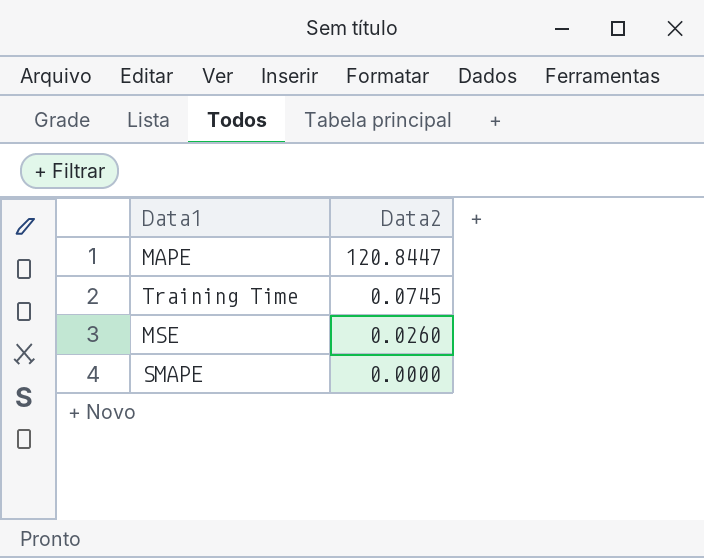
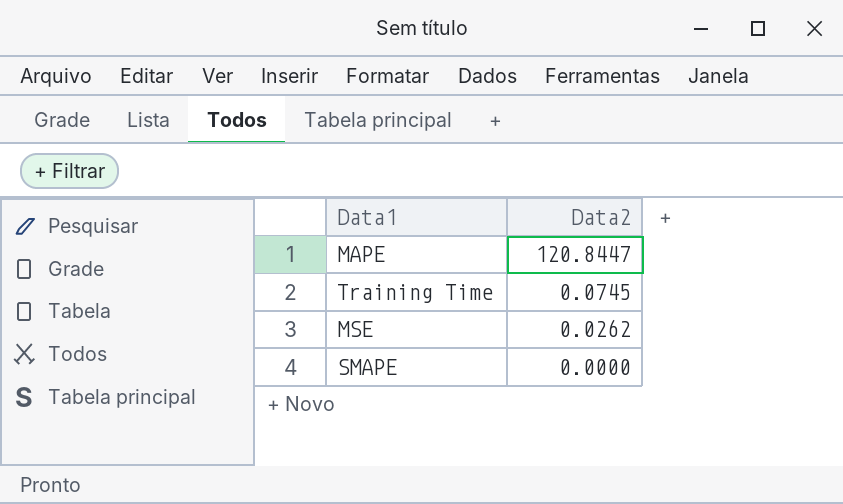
MSE | Data2: 0.0260 -> 0.0262

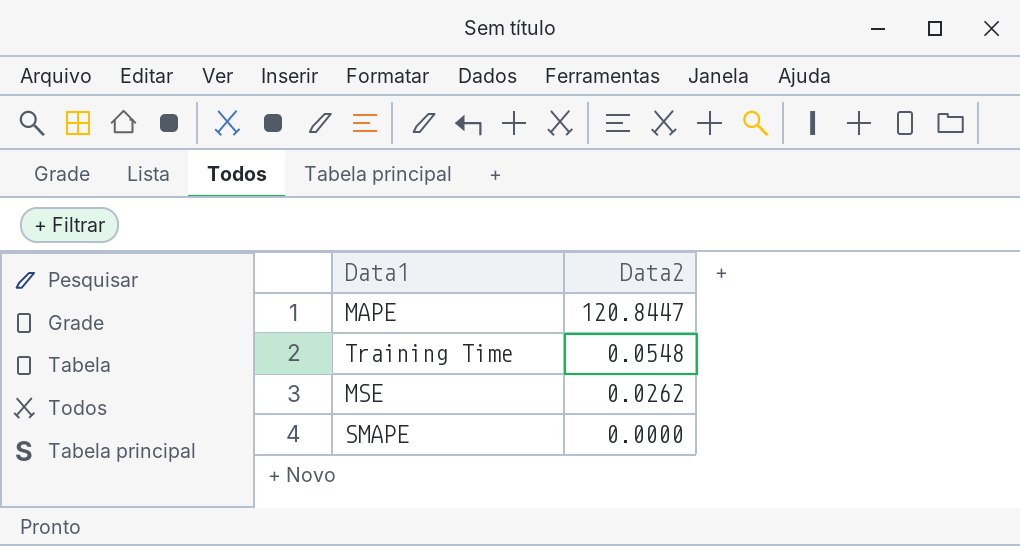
Training Time | Data2: 0.0745 -> 0.0548

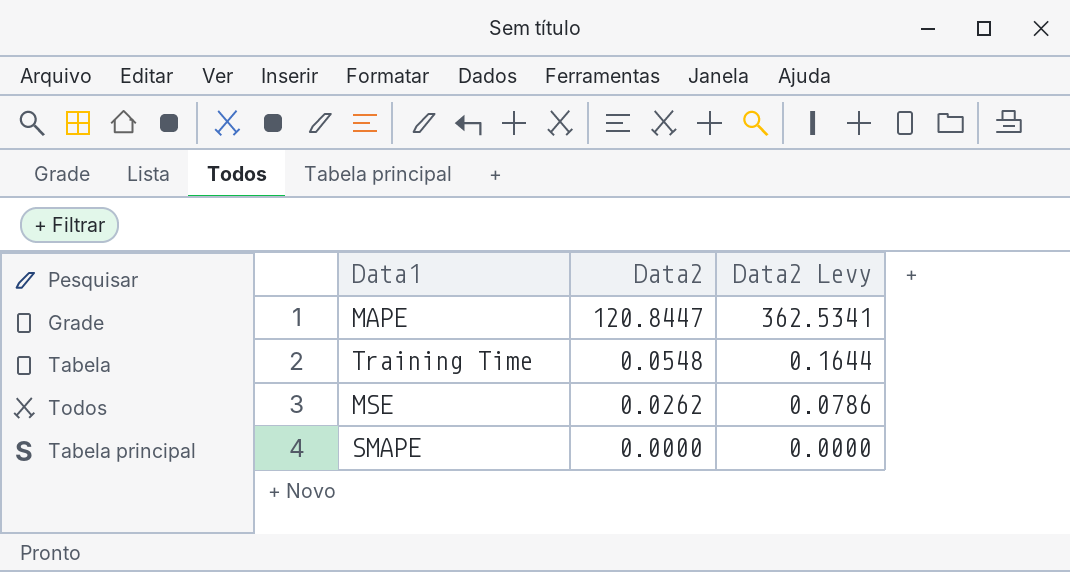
column Data2 Levy | formula: none -> [Data2] * 3

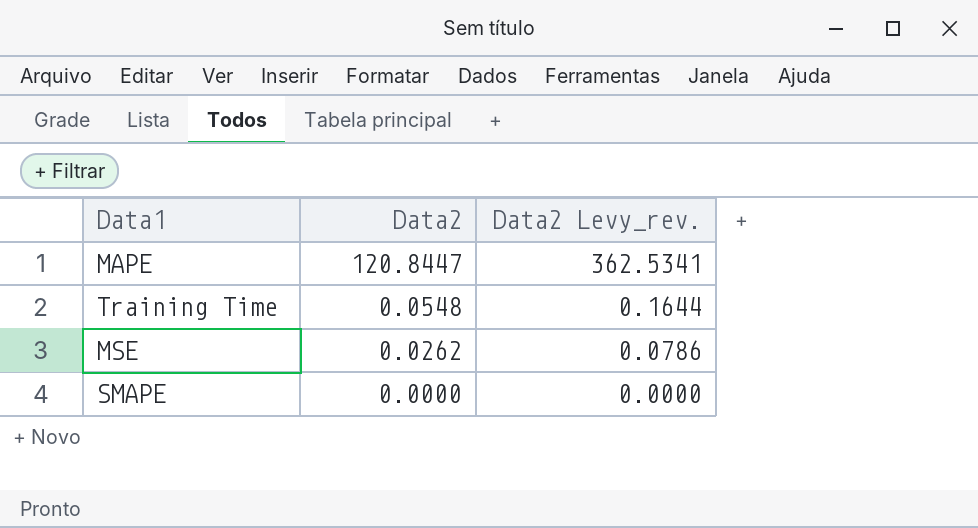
column name: Data2 Levy -> Data2 Levy_rev.

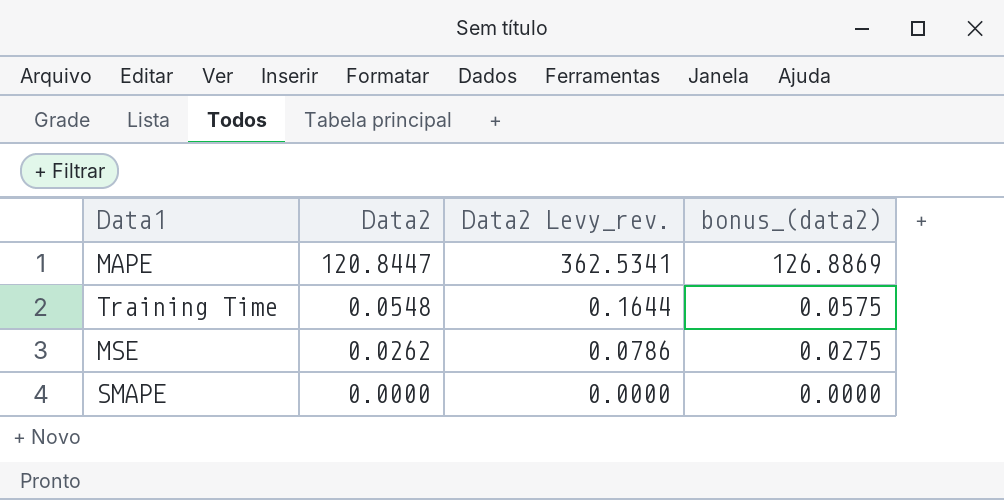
column bonus_(data2) | formula: none -> [Data2] * 1.05

